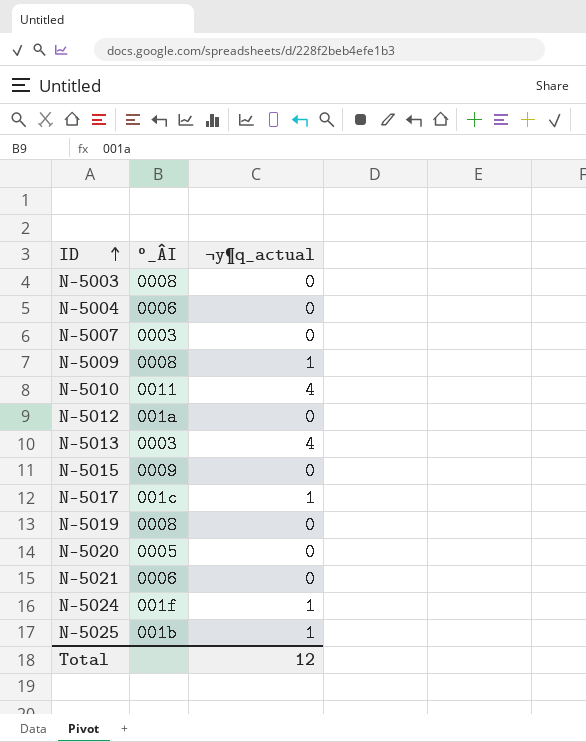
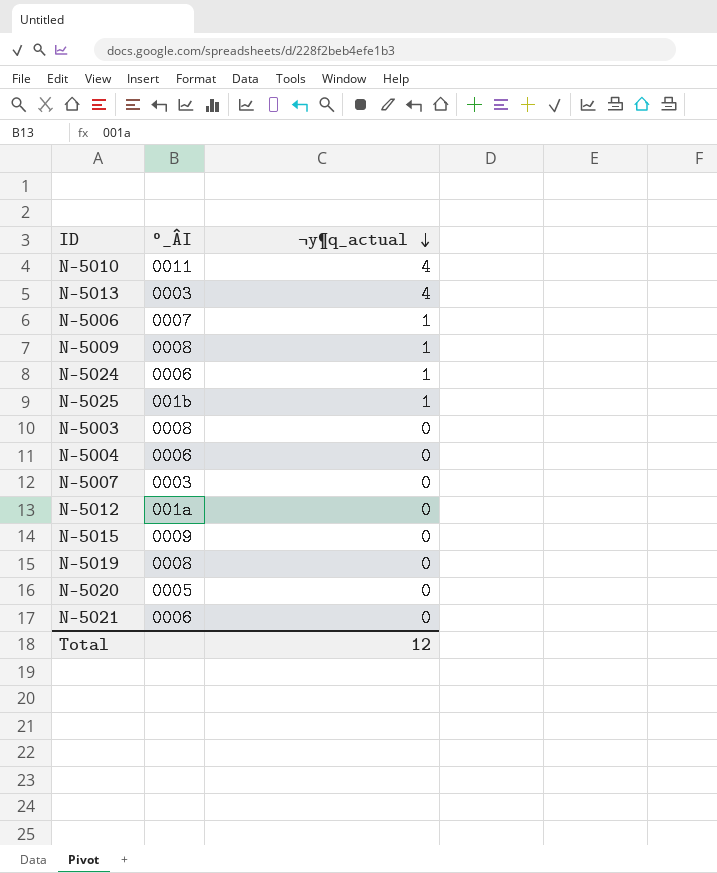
row order: ID ascending -> ¬y¶q_actual descending
row N-5017: 001c | 1 -> none
row N-5006: none -> 0007 | 1
N-5024 | °_ÂI: 001f -> 0006

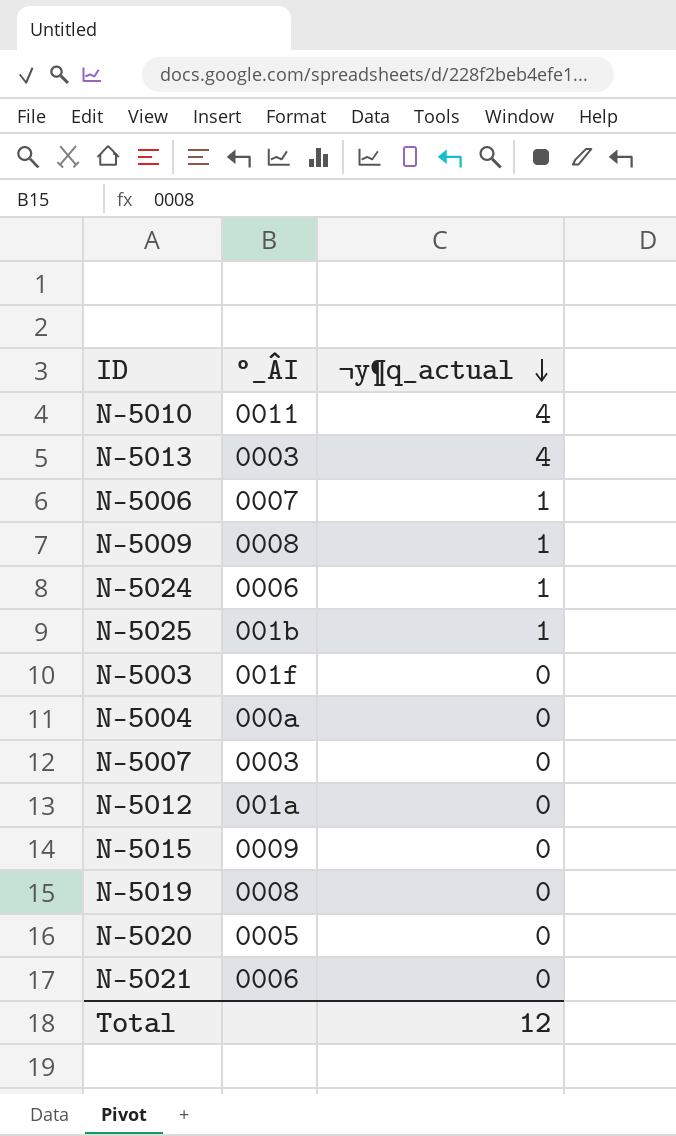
N-5003 | °_ÂI: 0008 -> 001f
N-5004 | °_ÂI: 0006 -> 000a

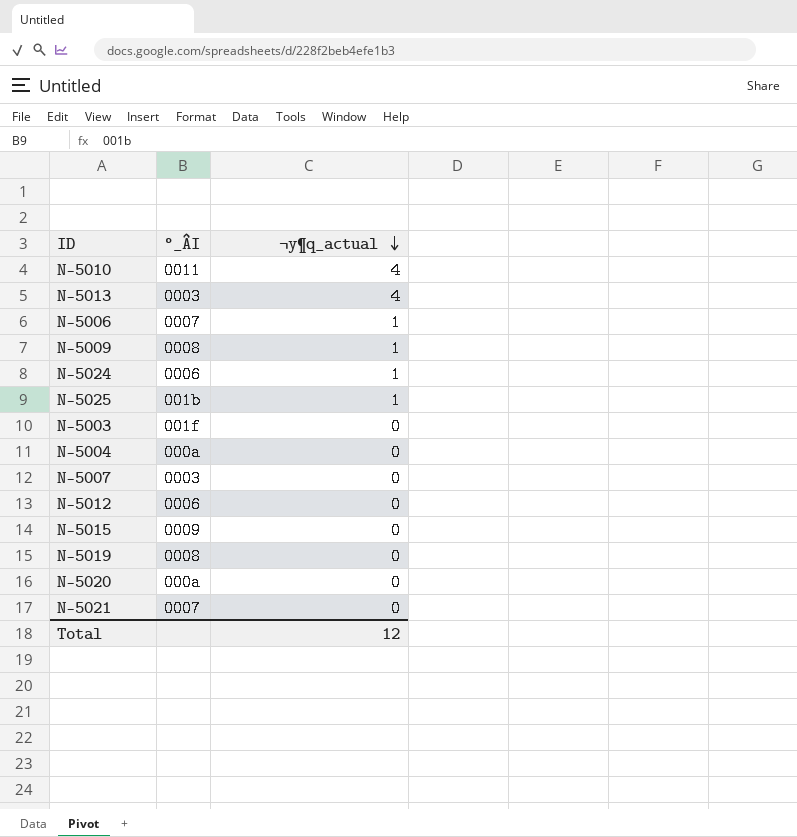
N-5012 | °_ÂI: 001a -> 0006
N-5020 | °_ÂI: 0005 -> 000a
N-5021 | °_ÂI: 0006 -> 0007

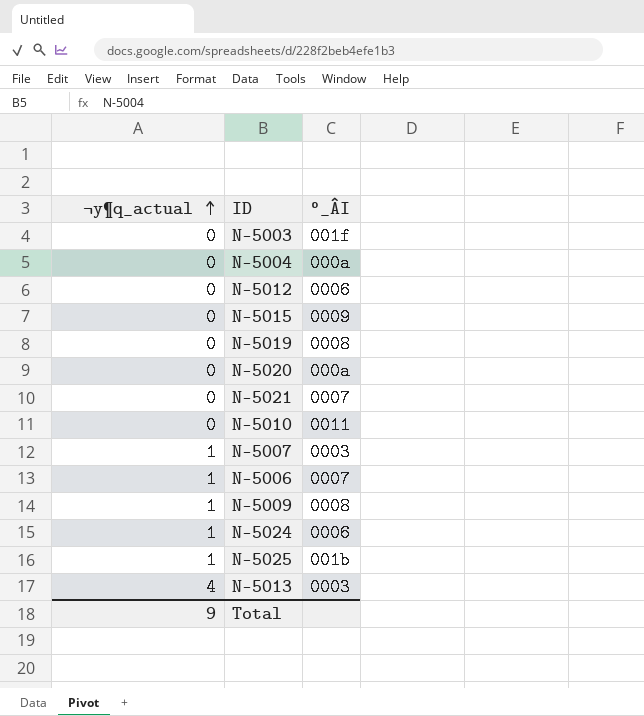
row order: ¬y¶q_actual descending -> ¬y¶q_actual ascending
column ¬y¶q_actual | position: 3 -> 1
N-5010 | ¬y¶q_actual: 4 -> 0
N-5007 | ¬y¶q_actual: 0 -> 1
Total | ¬y¶q_actual: 12 -> 9

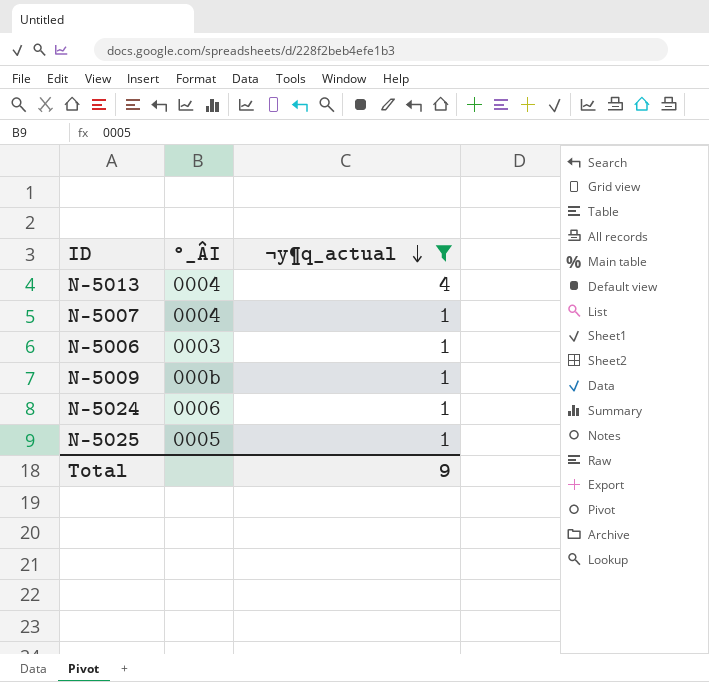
filter: none -> ¬y¶q_actual != 0
row order: ¬y¶q_actual ascending -> ¬y¶q_actual descending
column ¬y¶q_actual | position: 1 -> 3
N-5013 | °_ÂI: 0003 -> 0004
N-5007 | °_ÂI: 0003 -> 0004
N-5006 | °_ÂI: 0007 -> 0003
N-5009 | °_ÂI: 0008 -> 000b
N-5025 | °_ÂI: 001b -> 0005

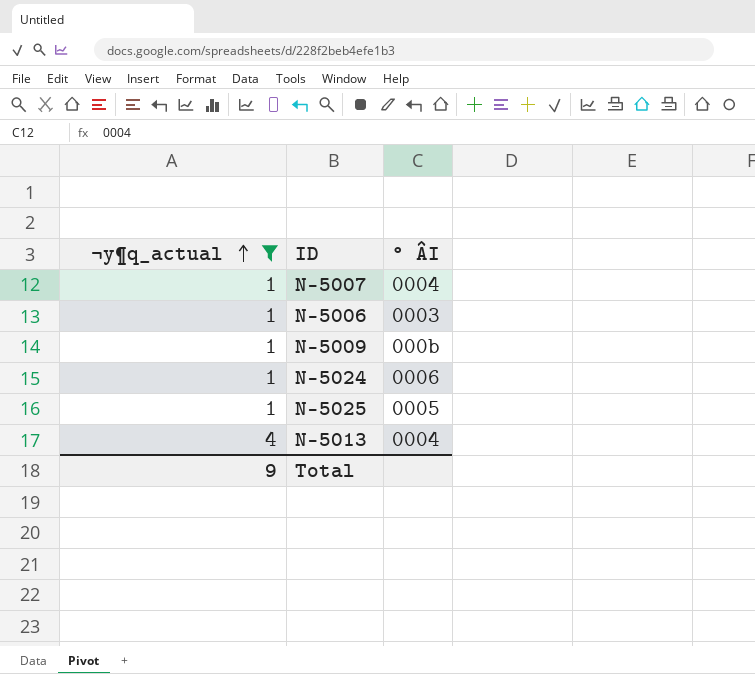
row order: ¬y¶q_actual descending -> ¬y¶q_actual ascending
column ¬y¶q_actual | position: 3 -> 1
column name: °_ÂI -> ° ÂI

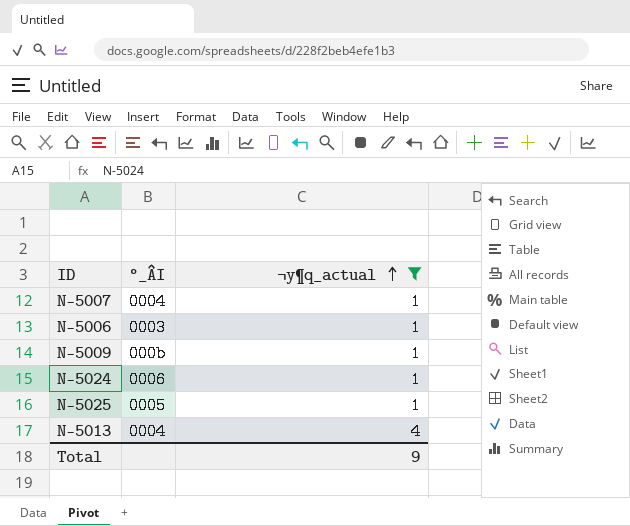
column name: ° ÂI -> °_ÂI
column ¬y¶q_actual | position: 1 -> 3

